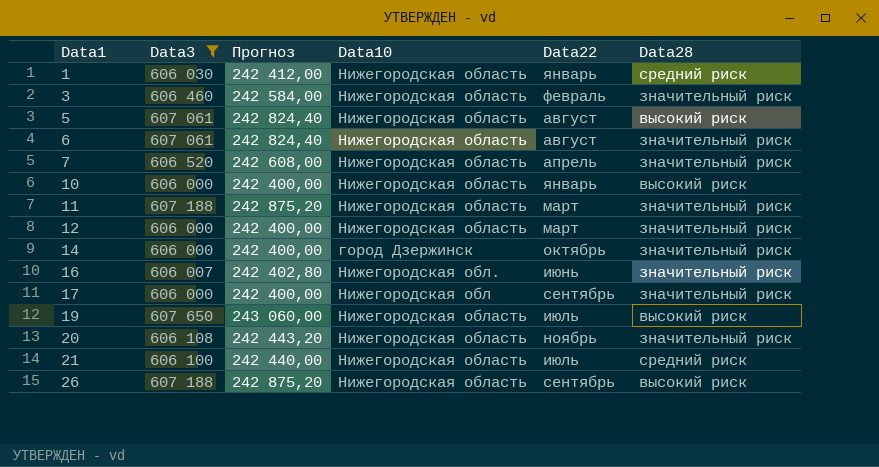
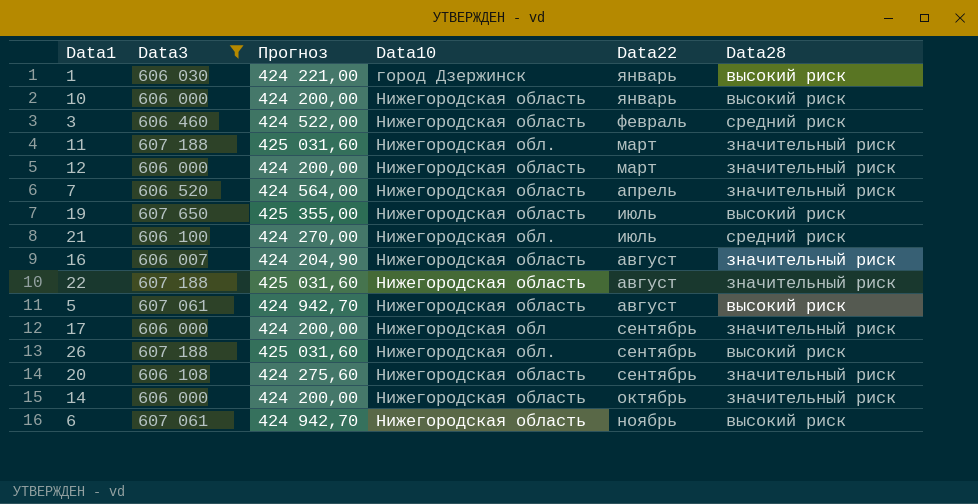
row order: Data1 ascending -> Data22 ascending
column Прогноз | formula: [Data3] * 0,4 -> [Data3] * 0,7
1 | Data10: Нижегородская область -> город Дзержинск
1 | Data28: средний риск -> высокий риск
3 | Data28: значительный риск -> средний риск
11 | Data10: Нижегородская область -> Нижегородская обл.
21 | Data10: Нижегородская область -> Нижегородская обл.
16 | Data10: Нижегородская обл. -> Нижегородская область
16 | Data22: июнь -> август
row 22: none -> 607 188 | 425 031,60 | Нижегородская область | август | значительный риск
26 | Data10: Нижегородская область -> Нижегородская обл.
20 | Data22: ноябрь -> сентябрь
14 | Data10: город Дзержинск -> Нижегородская область
6 | Data22: август -> ноябрь
6 | Data28: значительный риск -> высокий риск

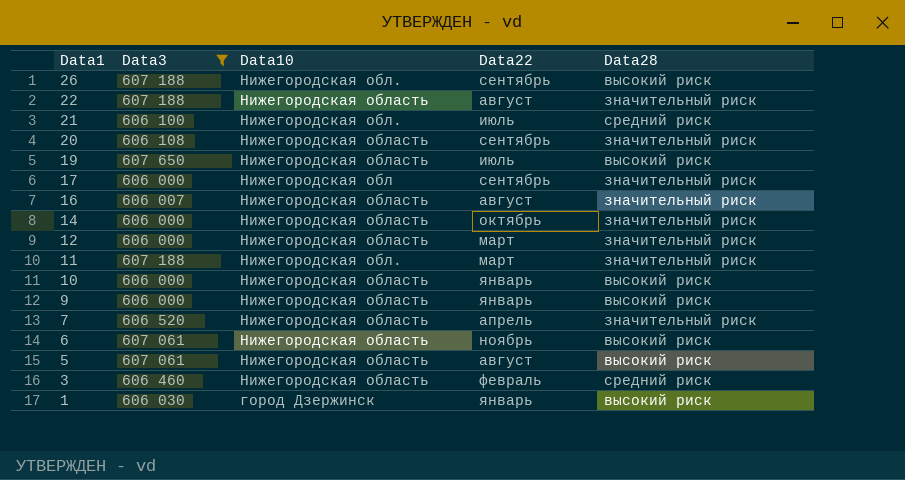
row order: Data22 ascending -> Data1 descending
column Прогноз | formula: [Data3] * 0,7 -> none
row 9: none -> 606 000 | Нижегородская область | январь | высокий риск

